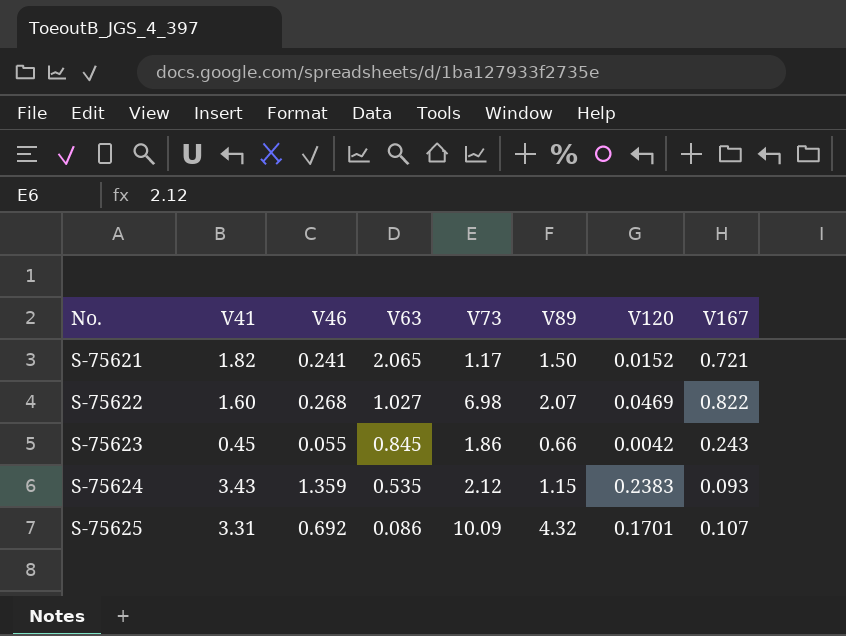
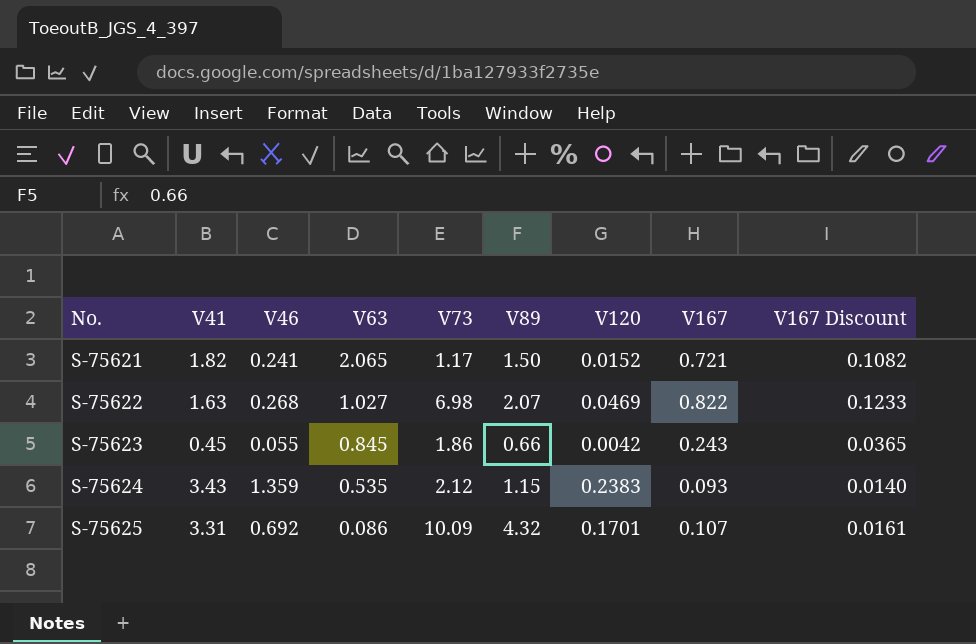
column V167 Discount | formula: none -> [V167] * 0.15
S-75622 | V41: 1.60 -> 1.63

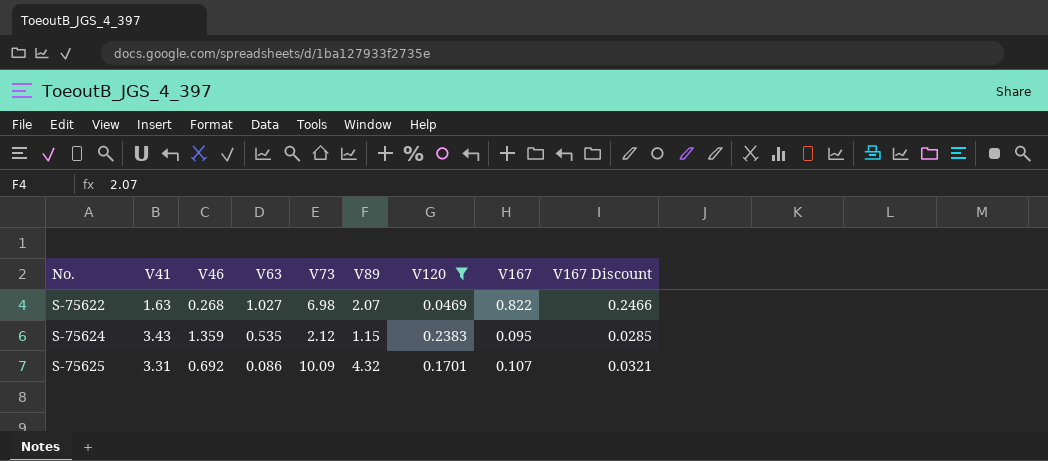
filter: none -> V120 >= 0.0469
column V167 Discount | formula: [V167] * 0.15 -> [V167] * 0.3
S-75624 | V167: 0.093 -> 0.095

